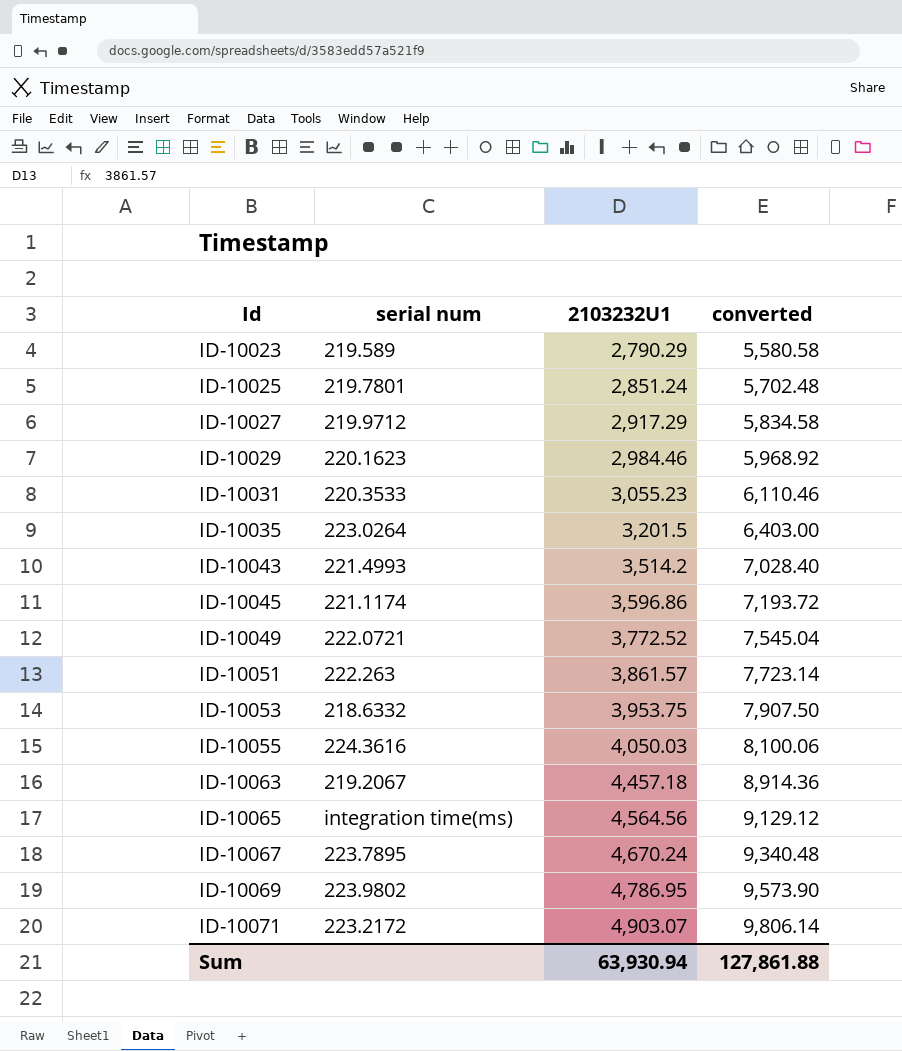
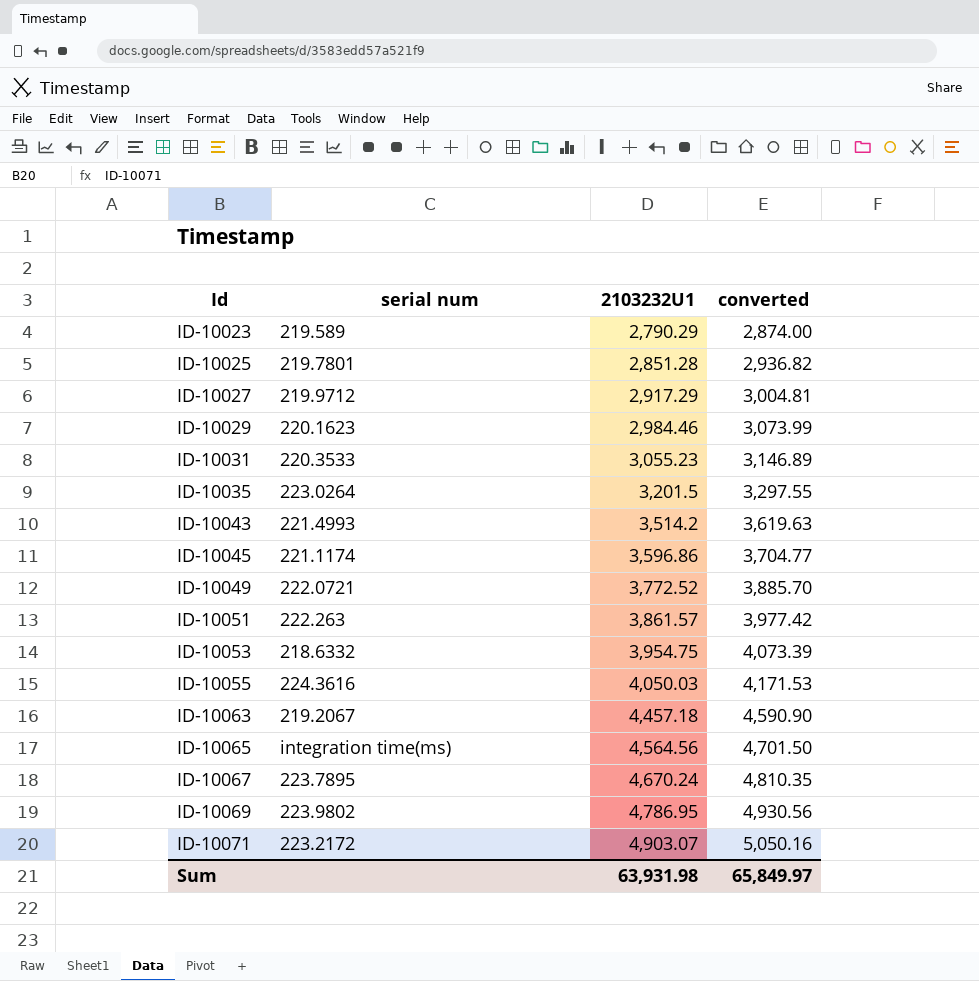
column converted | formula: [2103232U1] * 2 -> [2103232U1] * 1.03
ID-10025 | 2103232U1: 2,851.24 -> 2,851.28
ID-10053 | 2103232U1: 3,953.75 -> 3,954.75
Sum | 2103232U1: 63,930.94 -> 63,931.98
Sum | converted: 127,861.88 -> 65,849.97

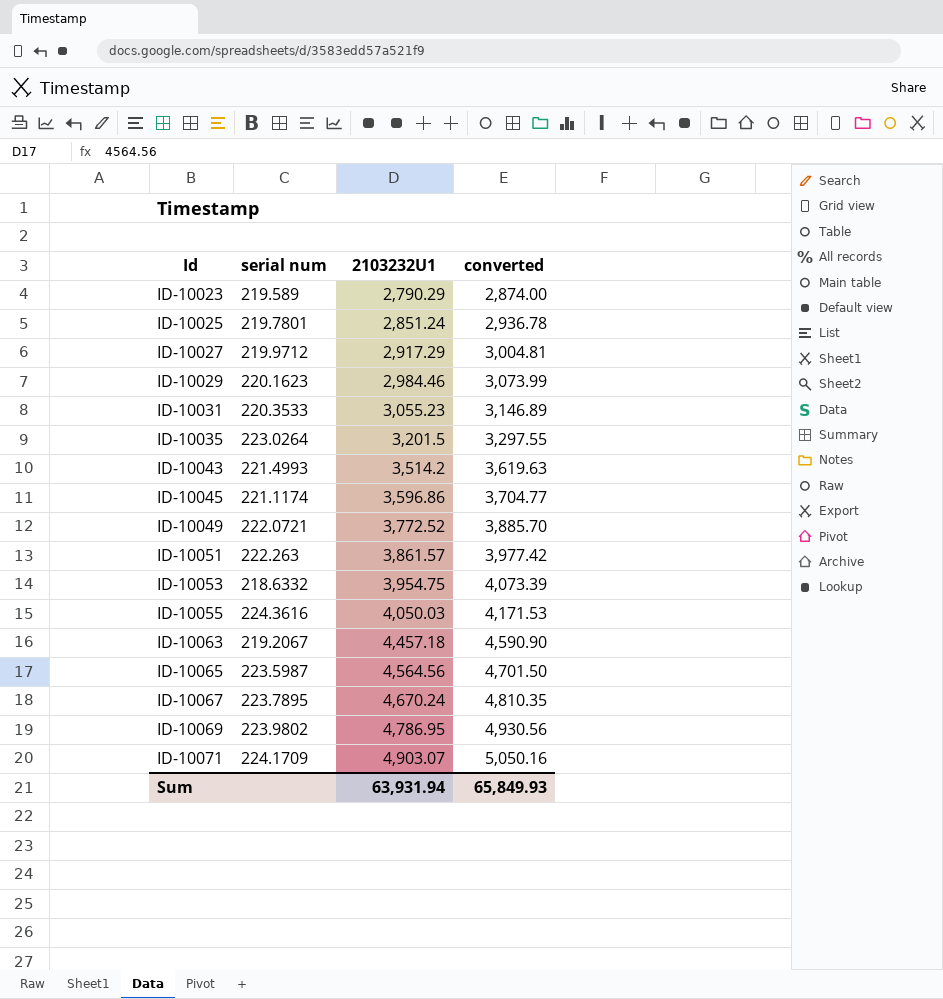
ID-10025 | 2103232U1: 2,851.28 -> 2,851.24
ID-10025 | converted: 2,936.82 -> 2,936.78
ID-10065 | serial num: integration time(ms) -> 223.5987
ID-10071 | serial num: 223.2172 -> 224.1709
Sum | 2103232U1: 63,931.98 -> 63,931.94
Sum | converted: 65,849.97 -> 65,849.93

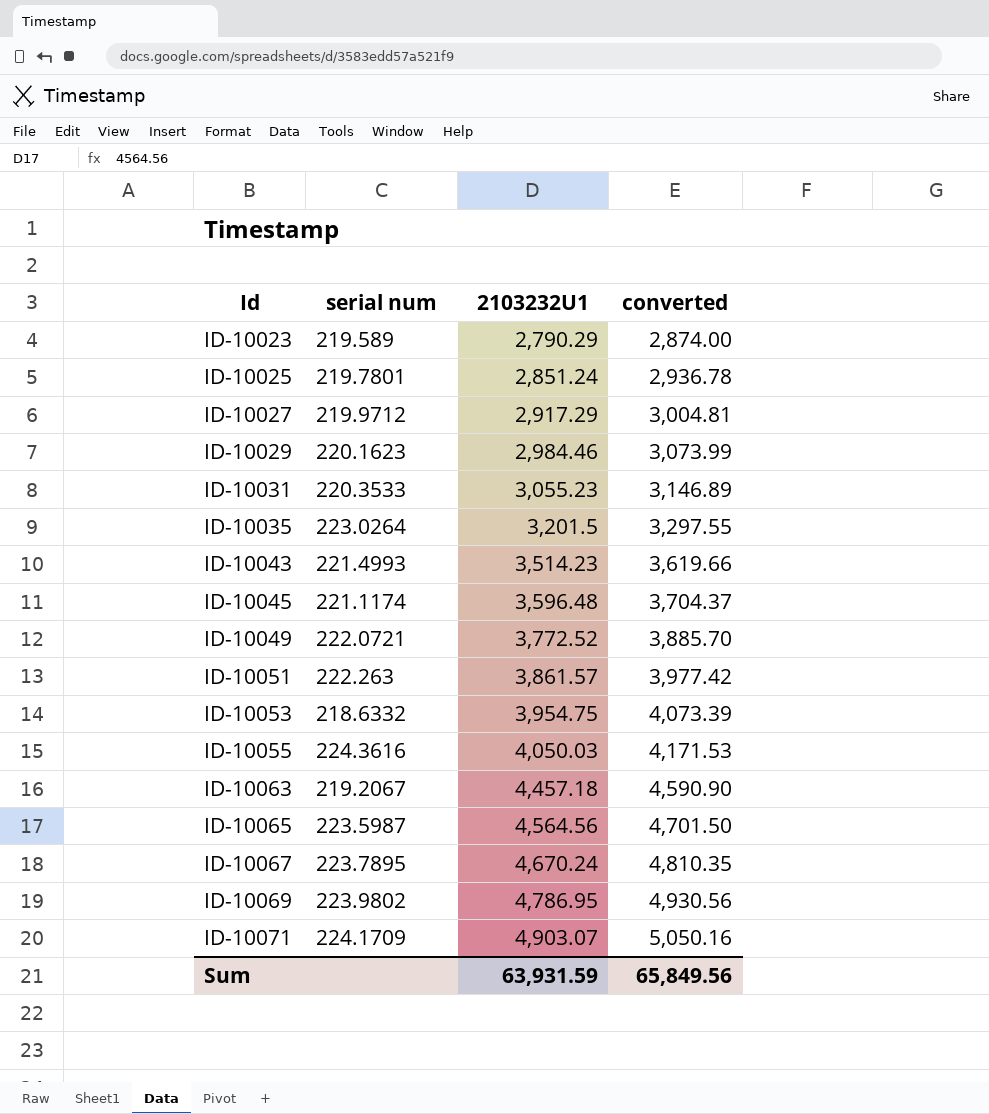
ID-10043 | 2103232U1: 3,514.2 -> 3,514.23
ID-10043 | converted: 3,619.63 -> 3,619.66
ID-10045 | 2103232U1: 3,596.86 -> 3,596.48
ID-10045 | converted: 3,704.77 -> 3,704.37
Sum | 2103232U1: 63,931.94 -> 63,931.59
Sum | converted: 65,849.93 -> 65,849.56

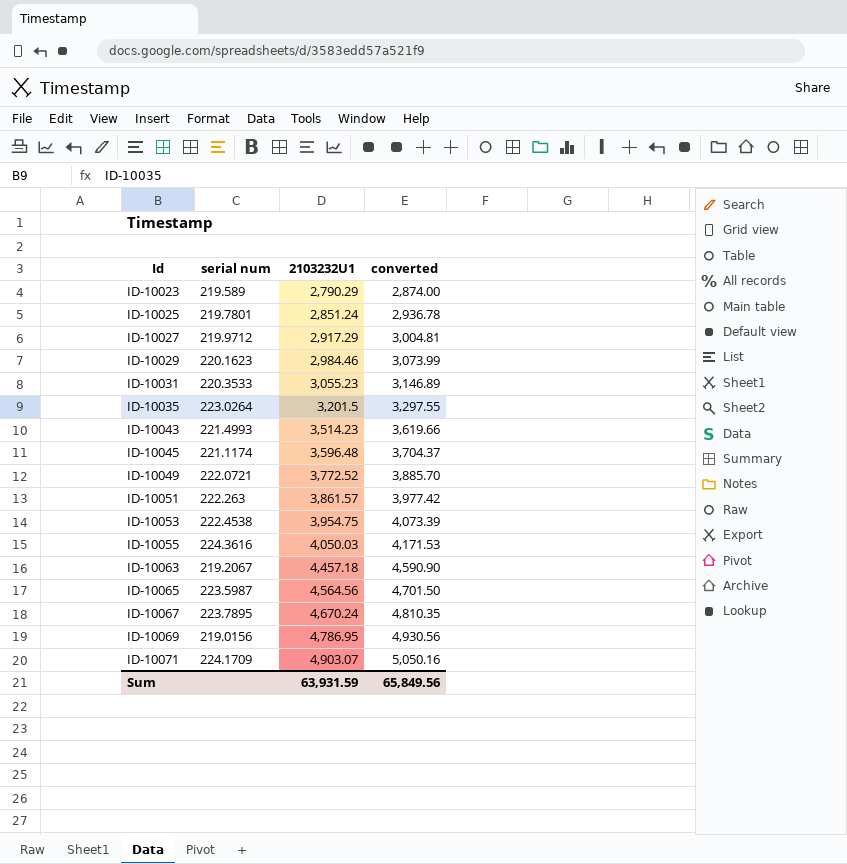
ID-10053 | serial num: 218.6332 -> 222.4538
ID-10069 | serial num: 223.9802 -> 219.0156

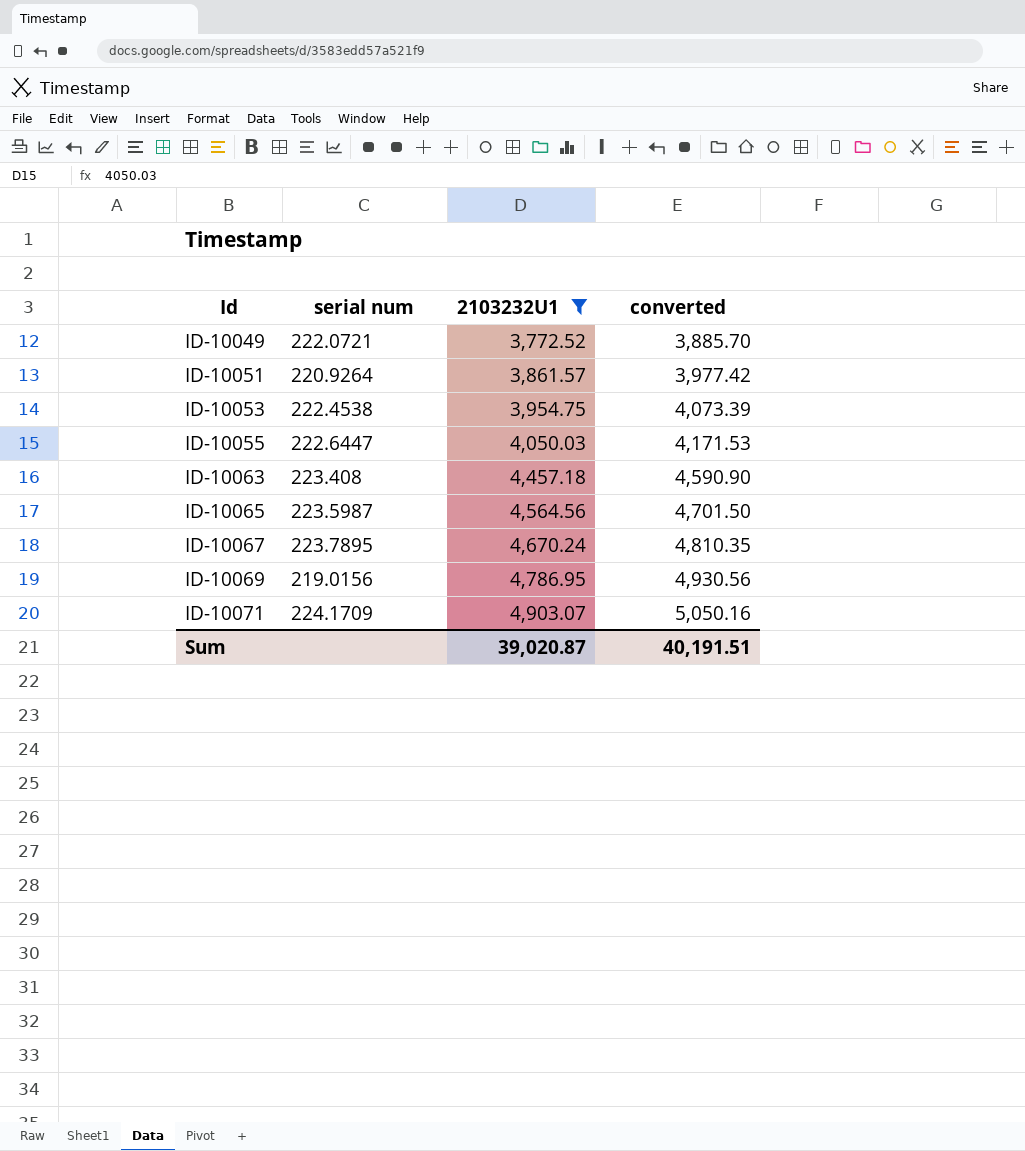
filter: none -> 2103232U1 >= 3,772.52
ID-10051 | serial num: 222.263 -> 220.9264
ID-10055 | serial num: 224.3616 -> 222.6447
ID-10063 | serial num: 219.2067 -> 223.408
Sum | 2103232U1: 63,931.59 -> 39,020.87
Sum | converted: 65,849.56 -> 40,191.51

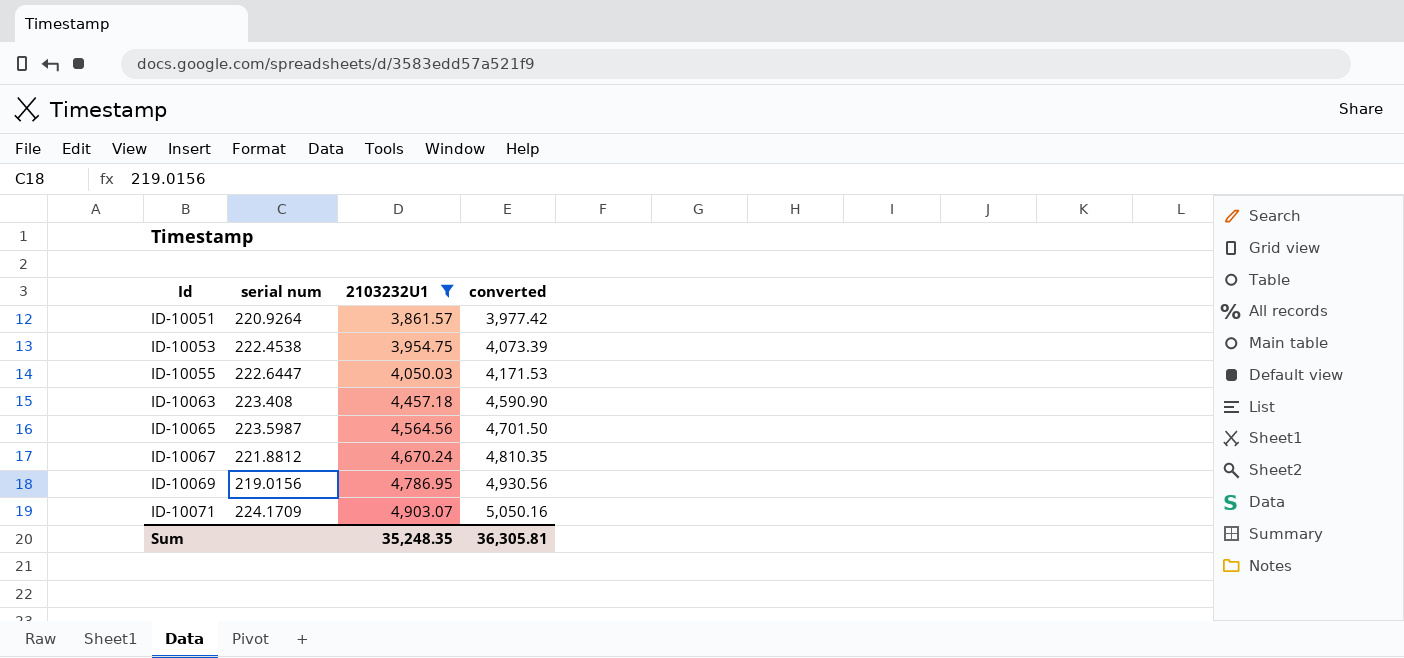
row ID-10049: 222.0721 | 3,772.52 | 3,885.70 -> none
ID-10067 | serial num: 223.7895 -> 221.8812
Sum | 2103232U1: 39,020.87 -> 35,248.35
Sum | converted: 40,191.51 -> 36,305.81

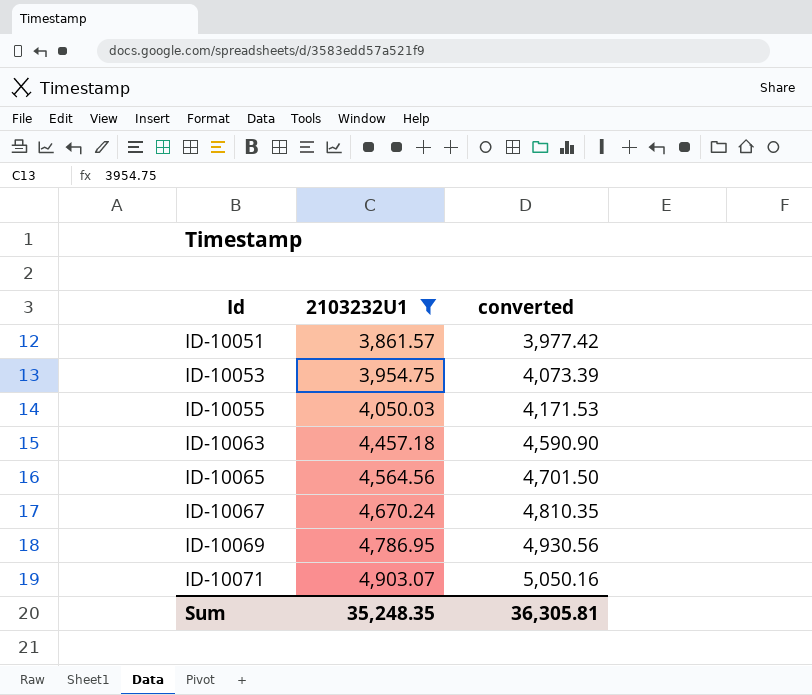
column serial num | position: 2 -> none

